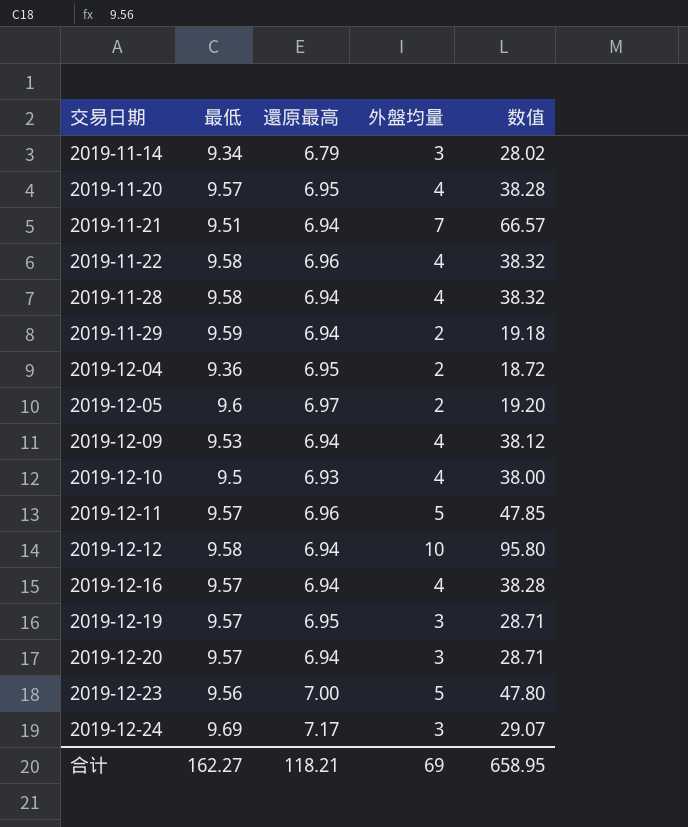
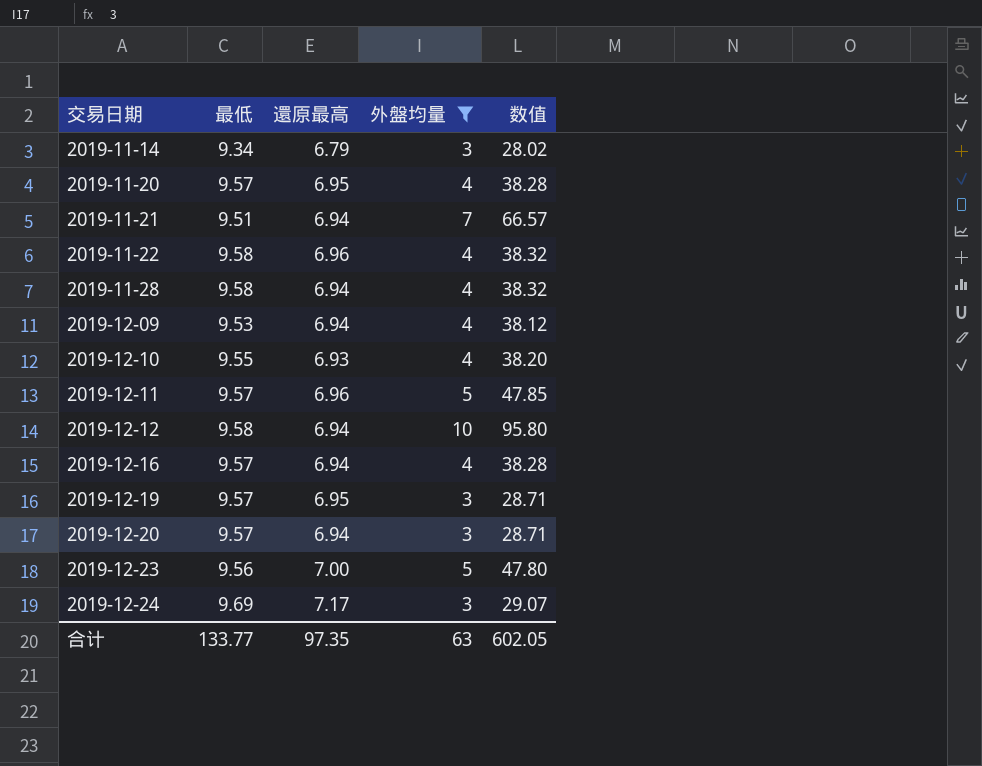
filter: none -> 外盤均量 != 2
2019-12-10 | 最低: 9.5 -> 9.55
2019-12-10 | 数值: 38.00 -> 38.20
合计 | 最低: 162.27 -> 133.77
合计 | 還原最高: 118.21 -> 97.35
合计 | 外盤均量: 69 -> 63
合计 | 数值: 658.95 -> 602.05

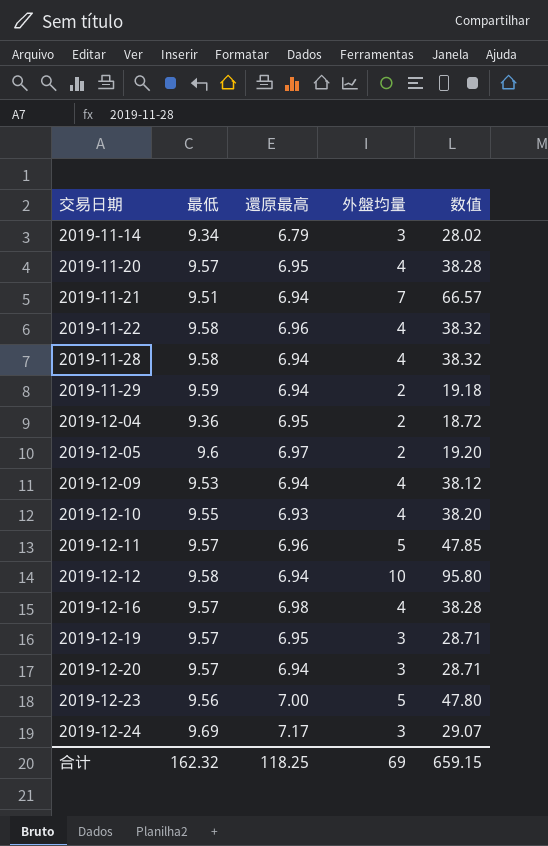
filter: 外盤均量 != 2 -> none
2019-12-16 | 還原最高: 6.94 -> 6.98
合计 | 最低: 133.77 -> 162.32
合计 | 還原最高: 97.35 -> 118.25
合计 | 外盤均量: 63 -> 69
合计 | 数值: 602.05 -> 659.15

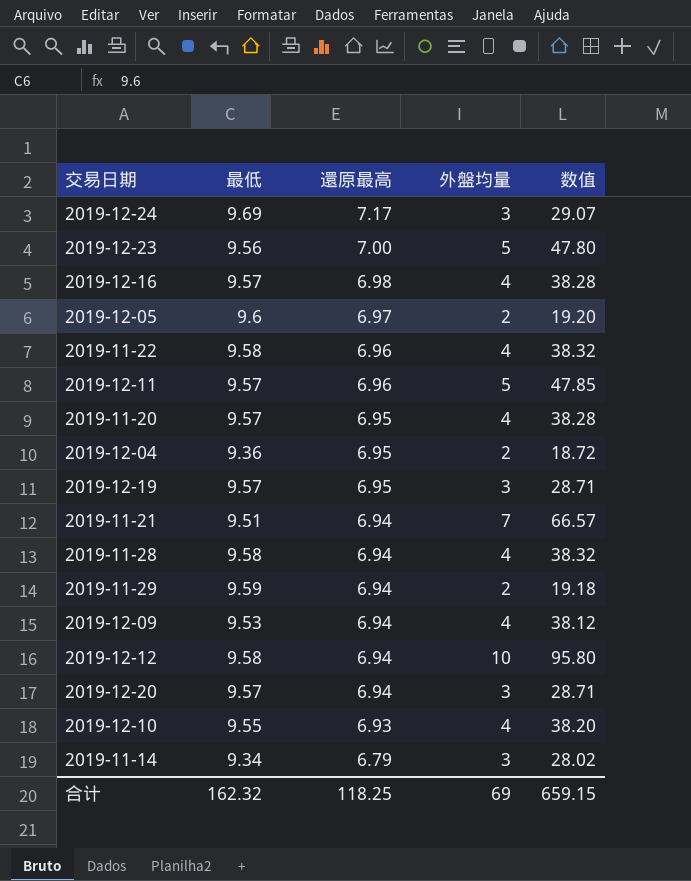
row order: 交易日期 ascending -> 還原最高 descending

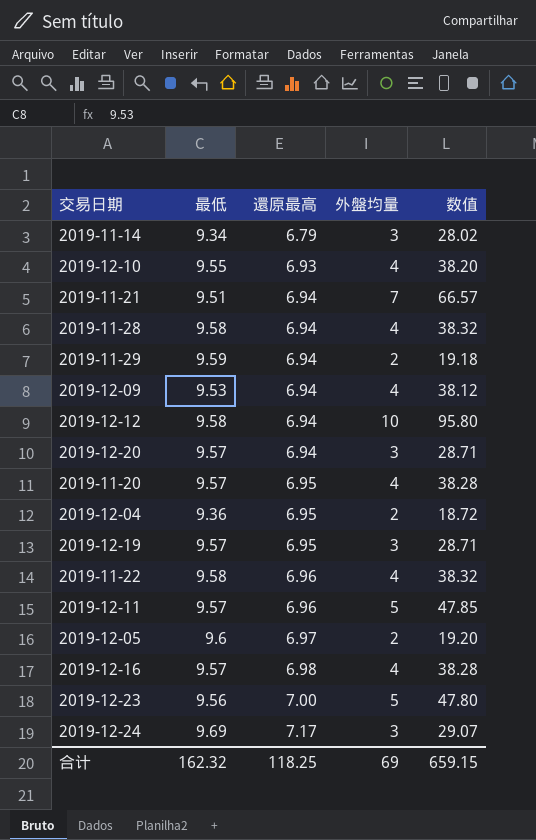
row order: 還原最高 descending -> 還原最高 ascending

